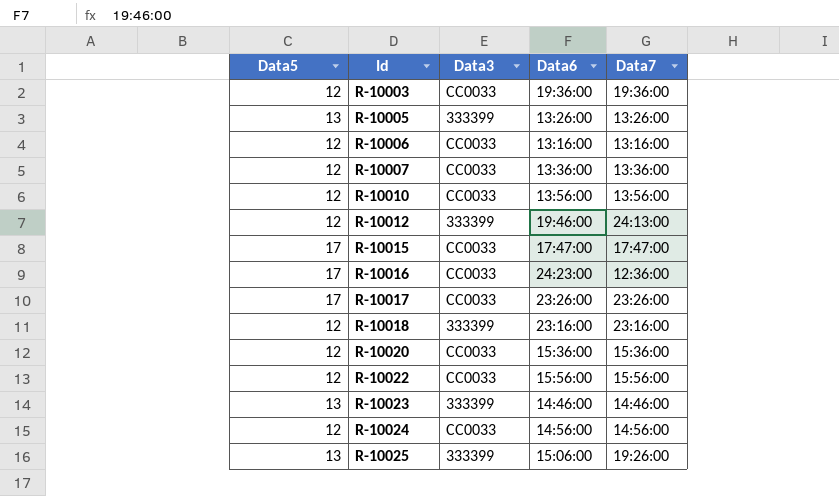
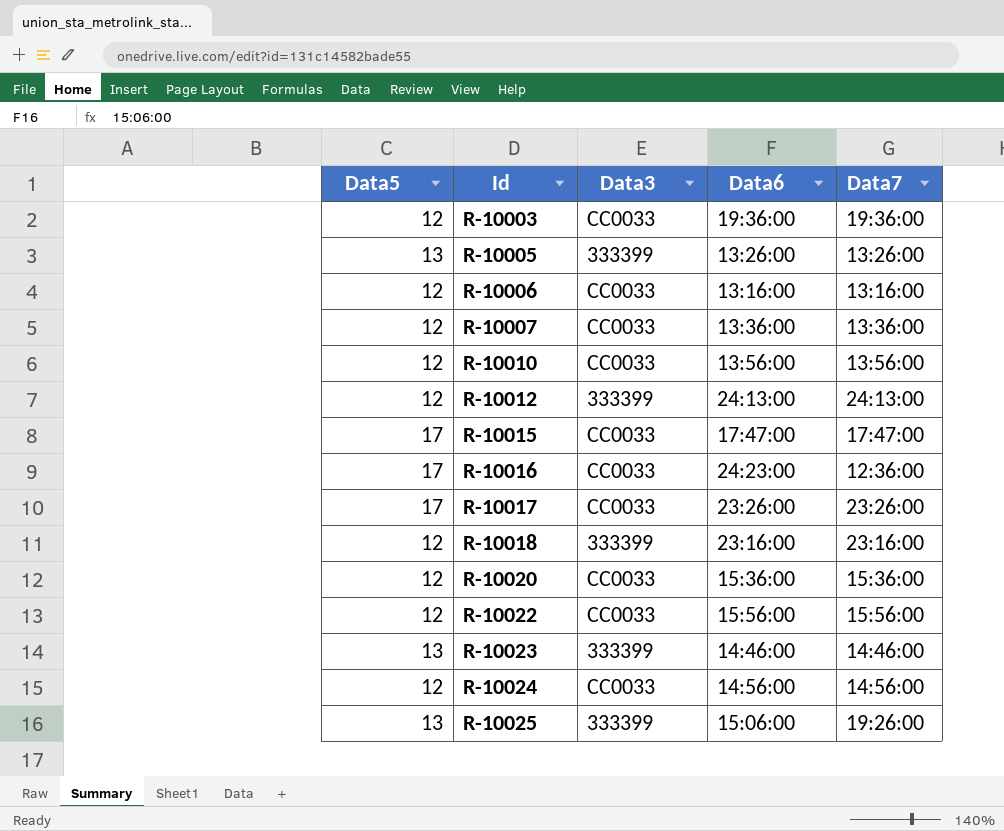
R-10012 | Data6: 19:46:00 -> 24:13:00

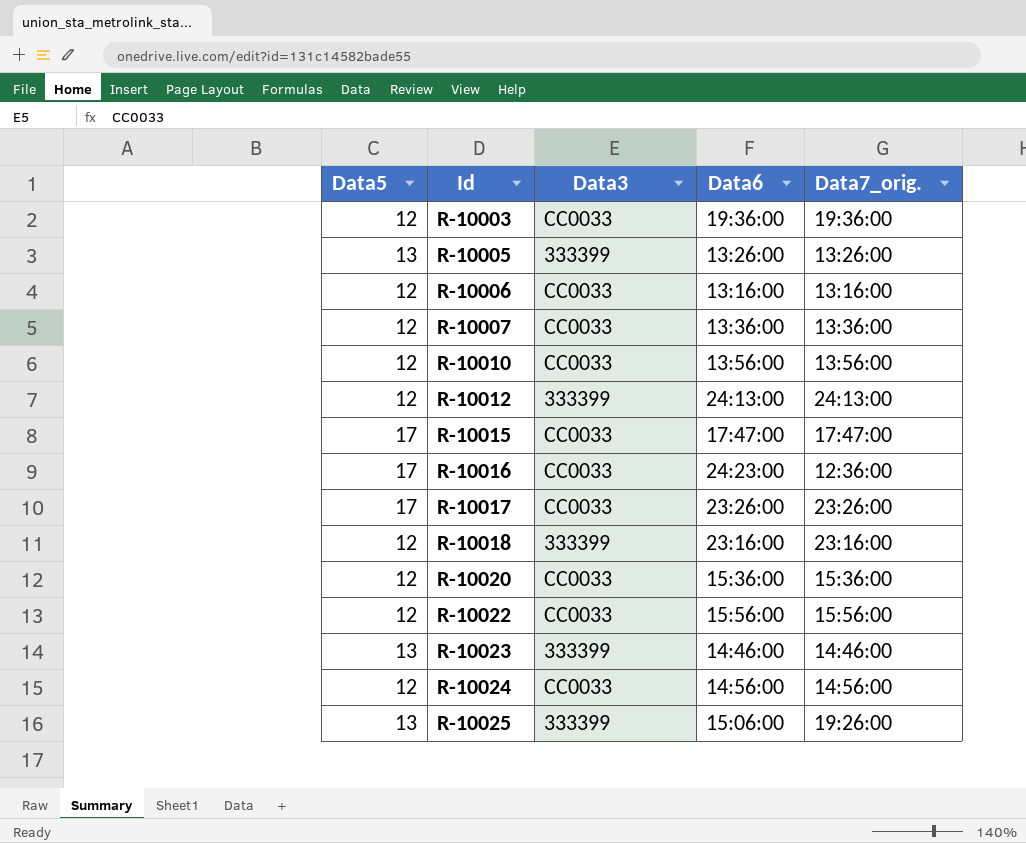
column name: Data7 -> Data7_orig.

